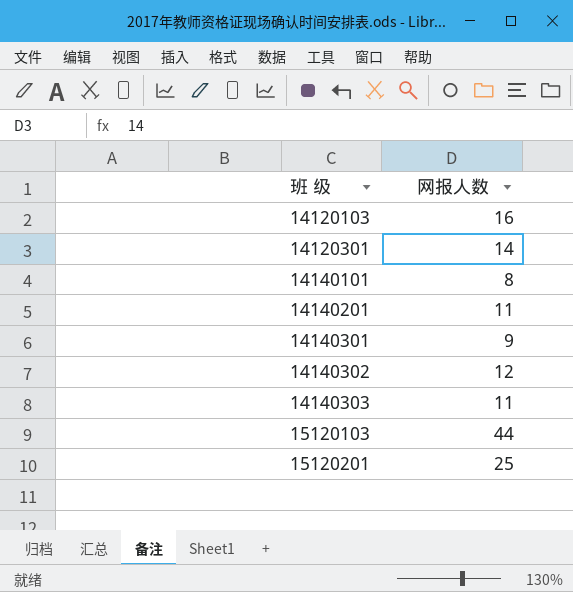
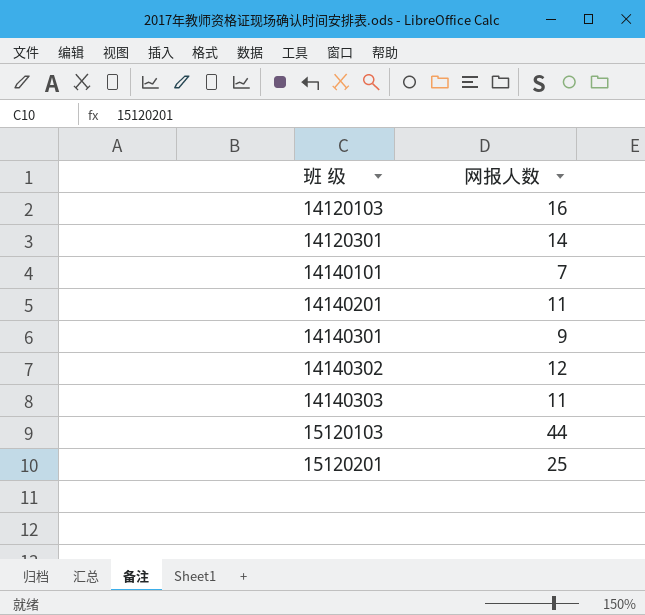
14140101 | 网报人数: 8 -> 7

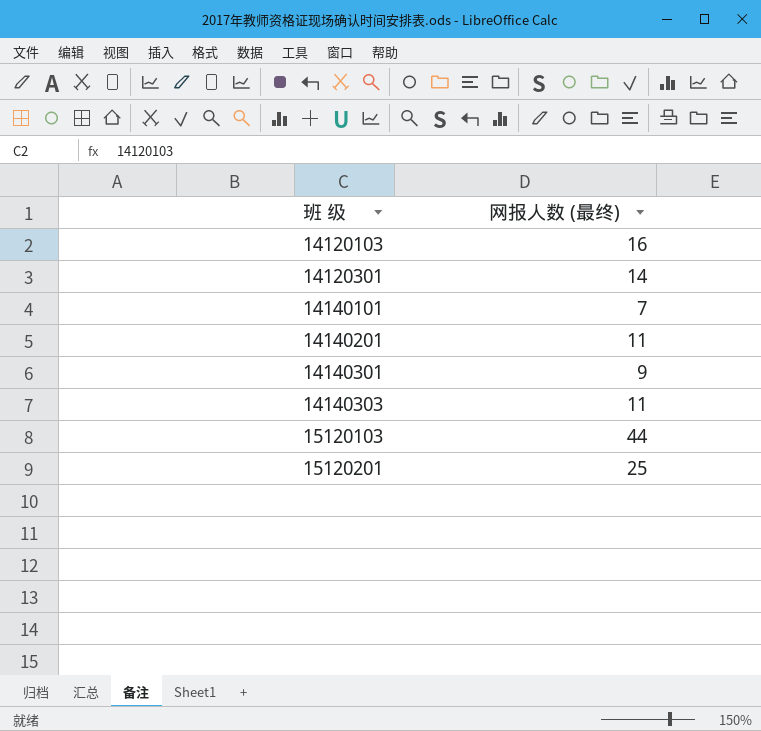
column name: 网报人数 -> 网报人数 (最终)
row 14140302: 12 -> none

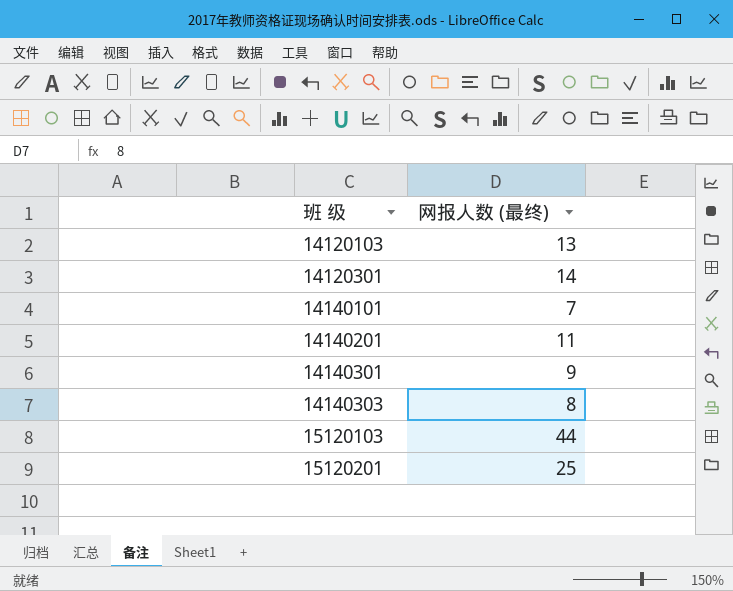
14120103 | 网报人数 (最终): 16 -> 13
14140303 | 网报人数 (最终): 11 -> 8

